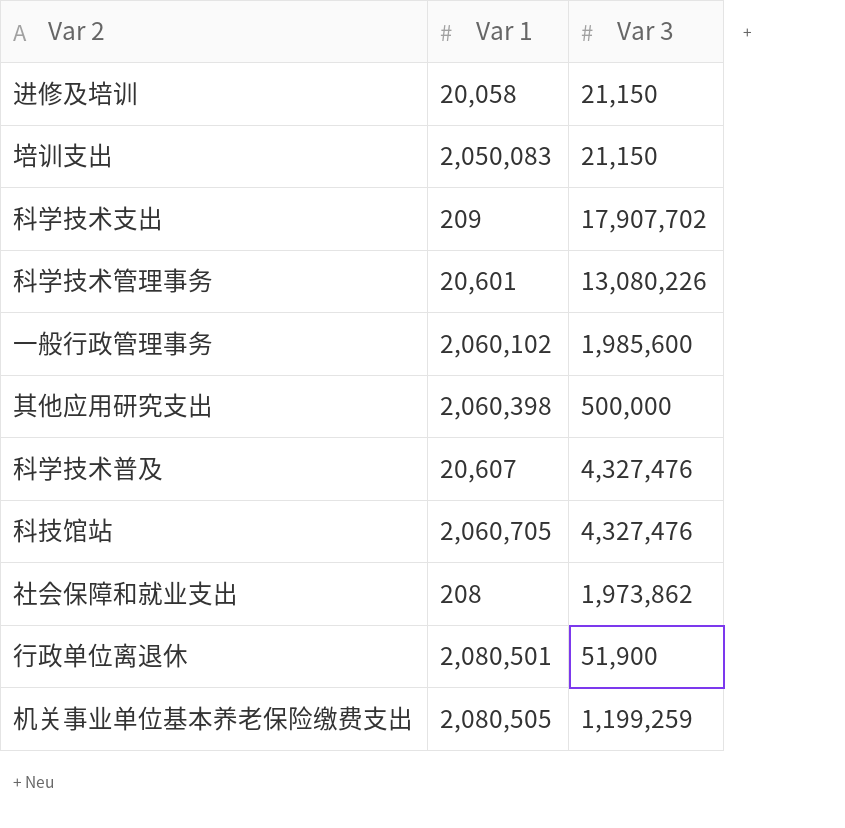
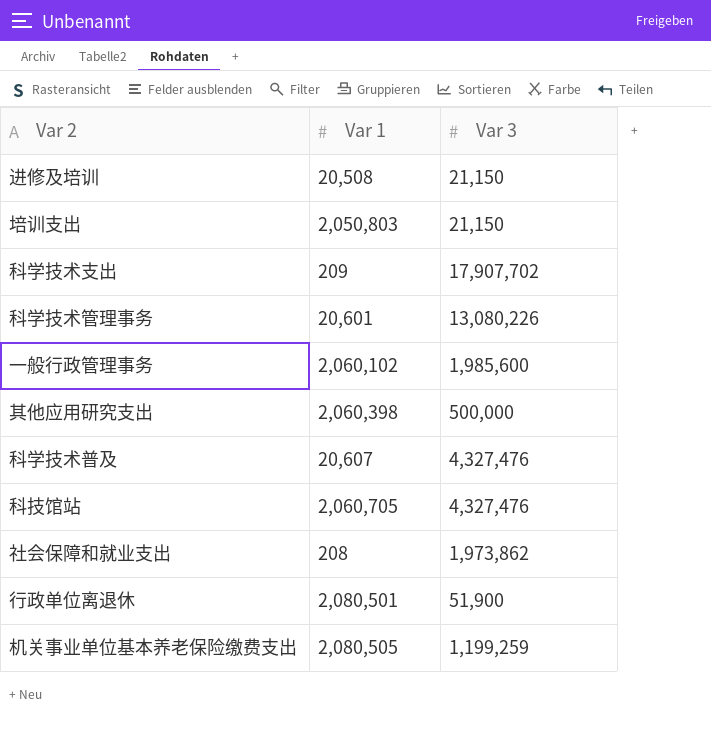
进修及培训 | Var 1: 20,058 -> 20,508
培训支出 | Var 1: 2,050,083 -> 2,050,803

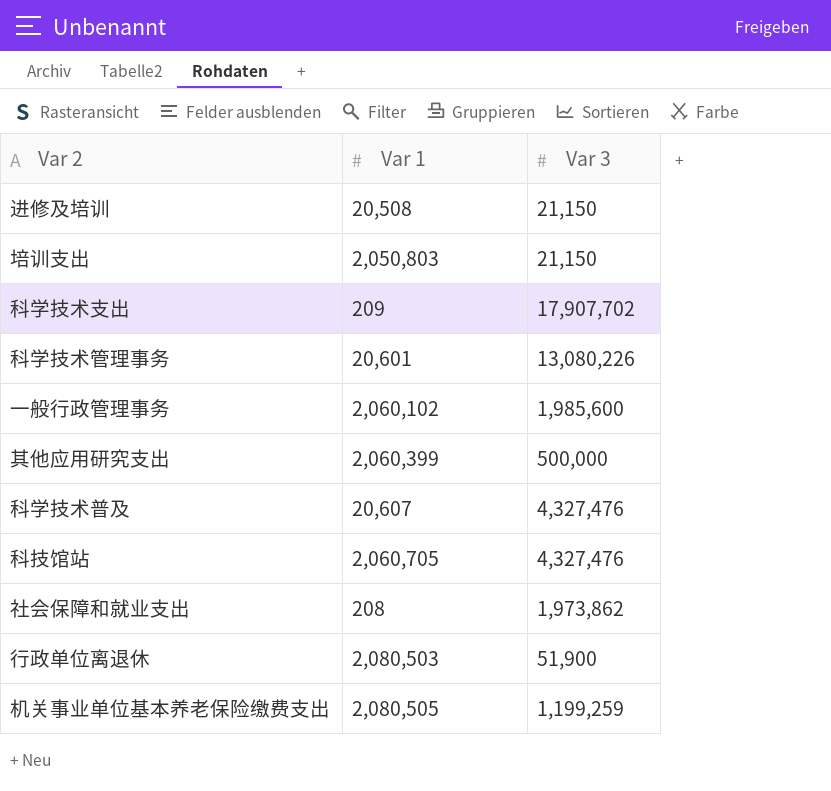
其他应用研究支出 | Var 1: 2,060,398 -> 2,060,399
行政单位离退休 | Var 1: 2,080,501 -> 2,080,503

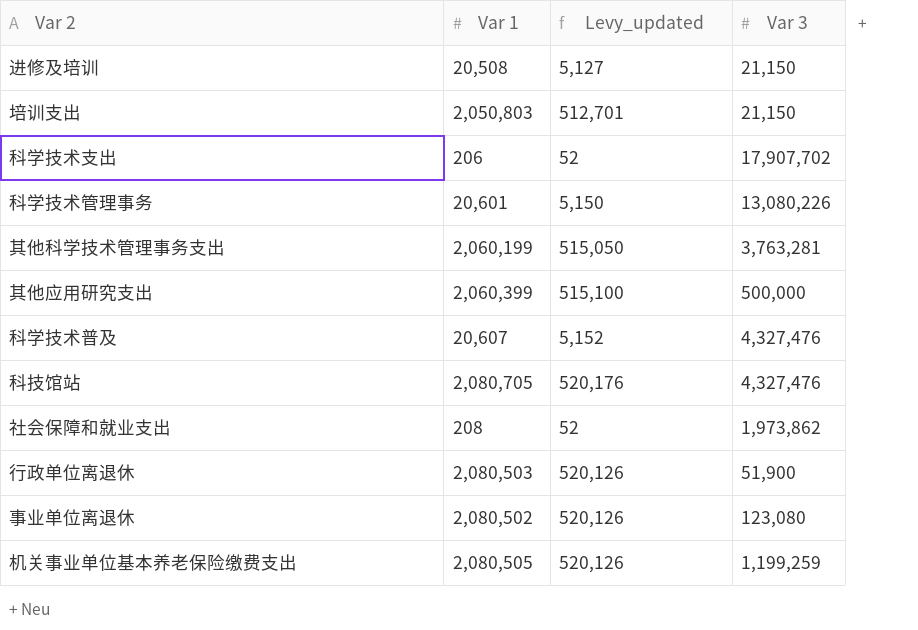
column Levy_updated | formula: none -> [Var 1] * 0.25
row 一般行政管理事务: 2,060,102 | 1,985,600 -> none
科学技术支出 | Var 1: 209 -> 206
row 其他科学技术管理事务支出: none -> 2,060,199 | 515,050 | 3,763,281
科技馆站 | Var 1: 2,060,705 -> 2,080,705
row 事业单位离退休: none -> 2,080,502 | 520,126 | 123,080

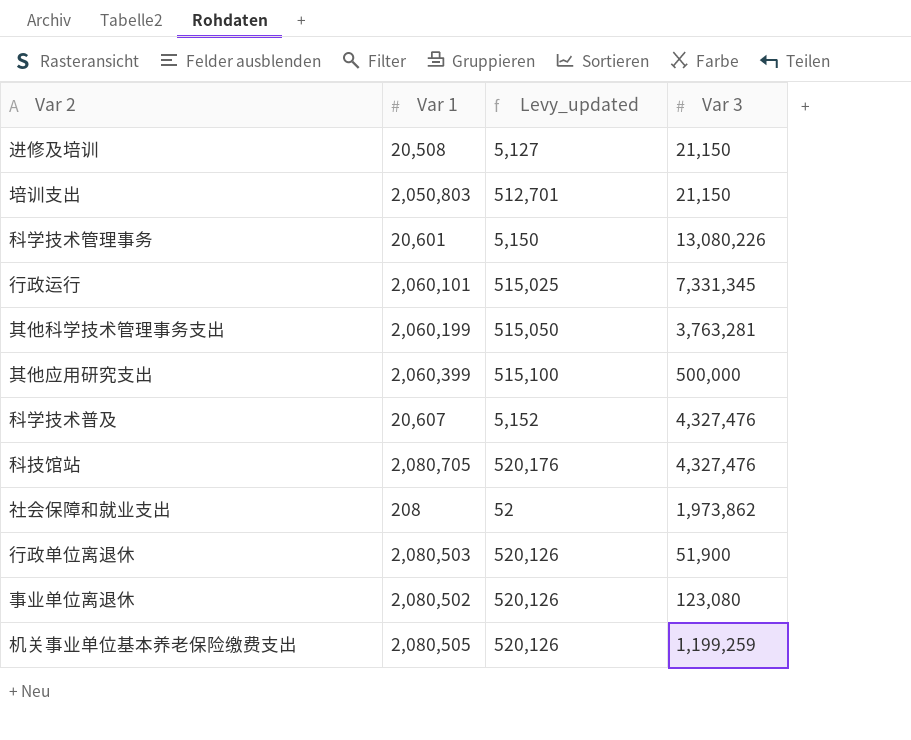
row 科学技术支出: 206 | 52 | 17,907,702 -> none
row 行政运行: none -> 2,060,101 | 515,025 | 7,331,345

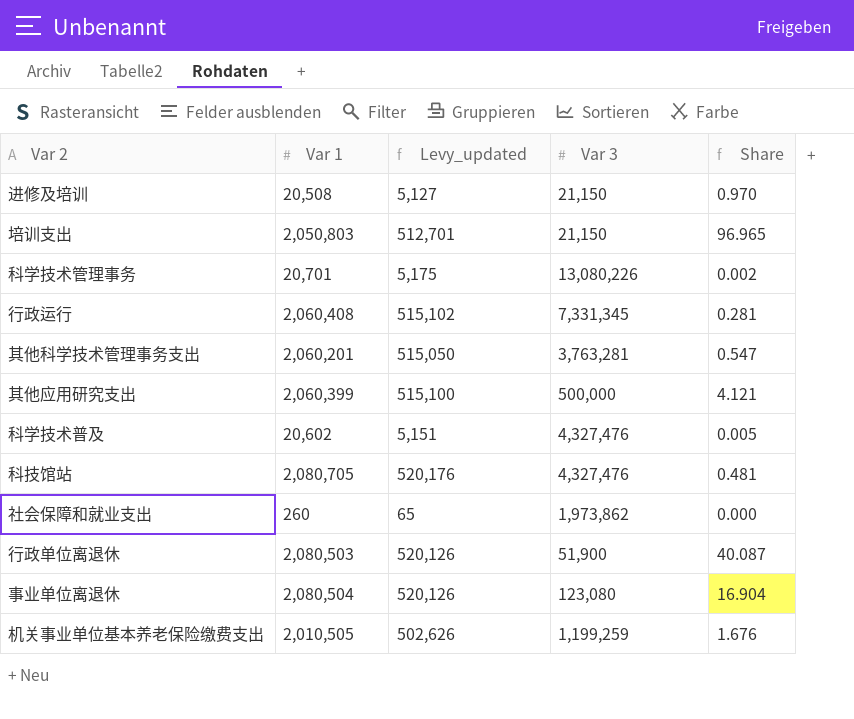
column Share | formula: none -> [Var 1] / [Var 3]
科学技术管理事务 | Var 1: 20,601 -> 20,701
科学技术管理事务 | Levy_updated: 5,150 -> 5,175
行政运行 | Var 1: 2,060,101 -> 2,060,408
行政运行 | Levy_updated: 515,025 -> 515,102
其他科学技术管理事务支出 | Var 1: 2,060,199 -> 2,060,201
科学技术普及 | Var 1: 20,607 -> 20,602
科学技术普及 | Levy_updated: 5,152 -> 5,151
社会保障和就业支出 | Var 1: 208 -> 260
社会保障和就业支出 | Levy_updated: 52 -> 65
事业单位离退休 | Var 1: 2,080,502 -> 2,080,504
机关事业单位基本养老保险缴费支出 | Var 1: 2,080,505 -> 2,010,505
机关事业单位基本养老保险缴费支出 | Levy_updated: 520,126 -> 502,626

